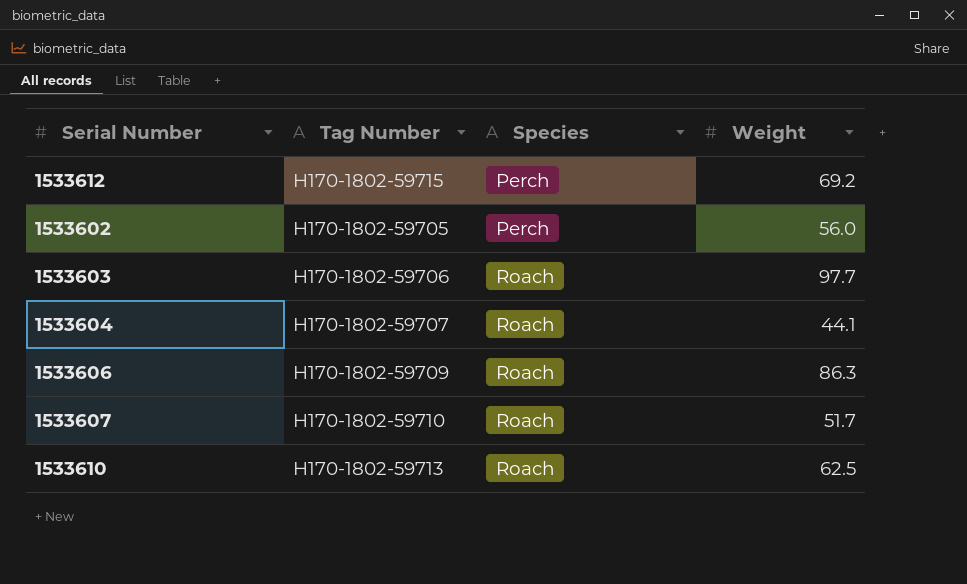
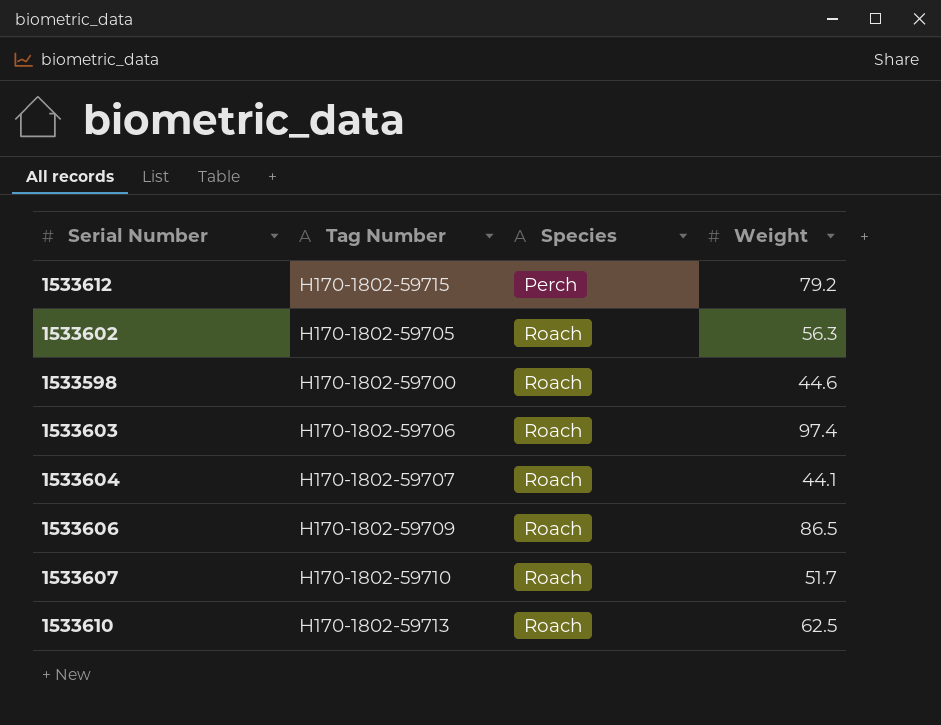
1533612 | Weight: 69.2 -> 79.2
1533602 | Species: Perch -> Roach
1533602 | Weight: 56.0 -> 56.3
row 1533598: none -> H170-1802-59700 | Roach | 44.6
1533603 | Weight: 97.7 -> 97.4
1533606 | Weight: 86.3 -> 86.5

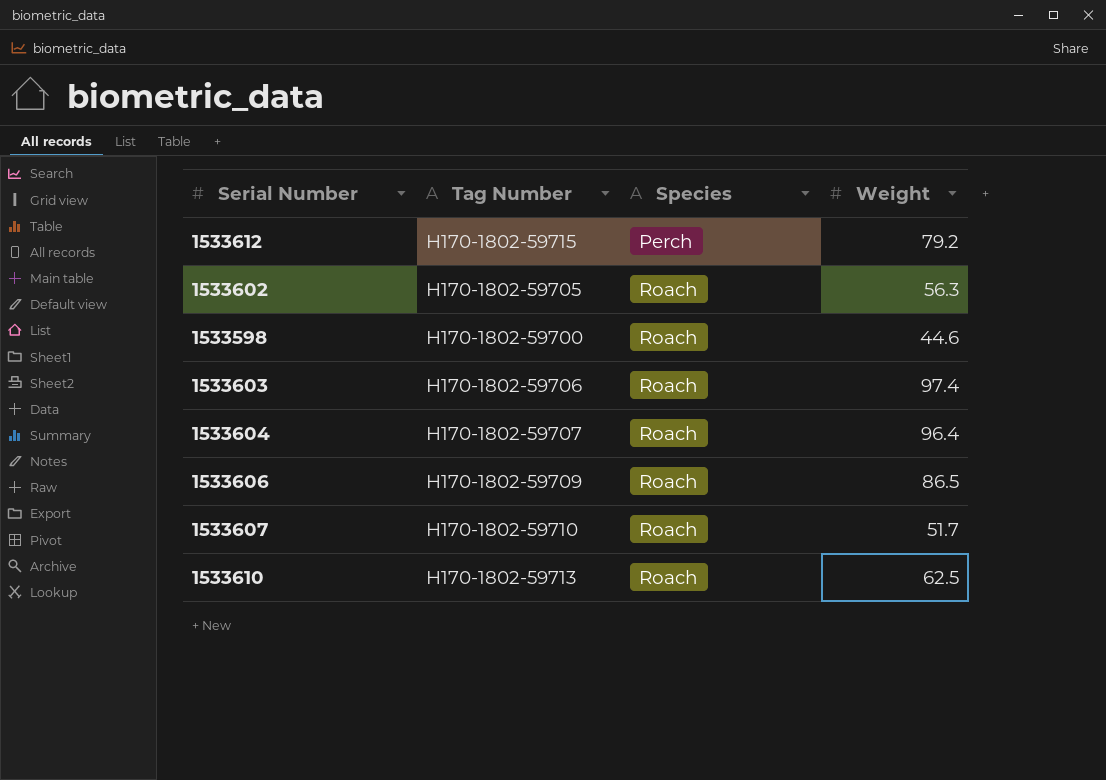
1533604 | Weight: 44.1 -> 96.4

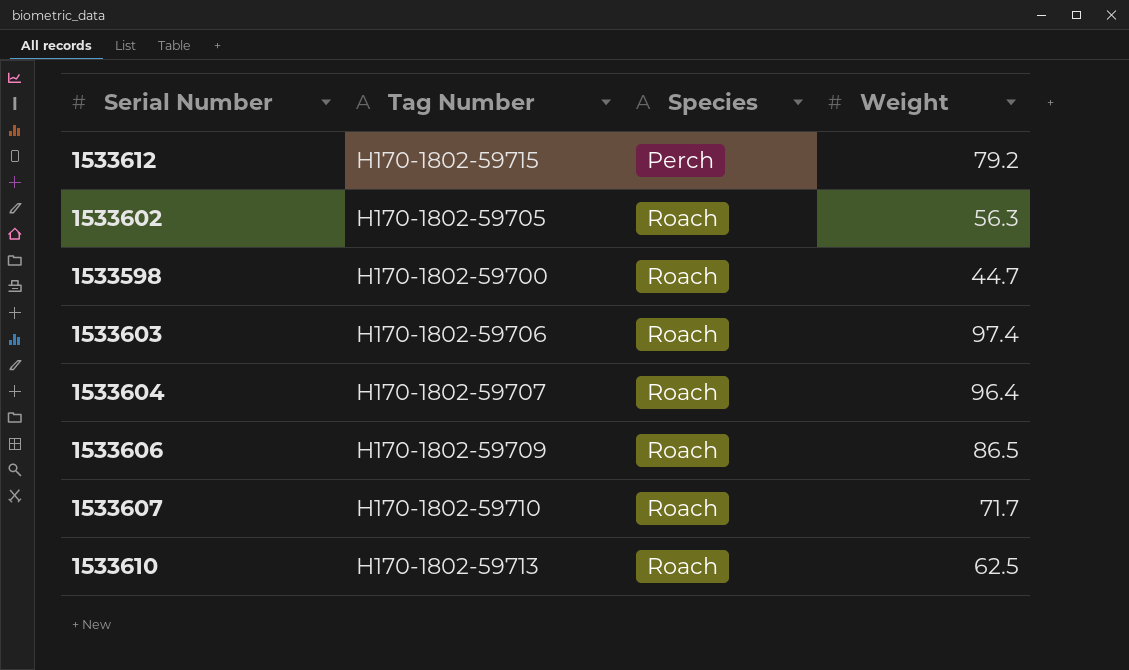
1533598 | Weight: 44.6 -> 44.7
1533607 | Weight: 51.7 -> 71.7

